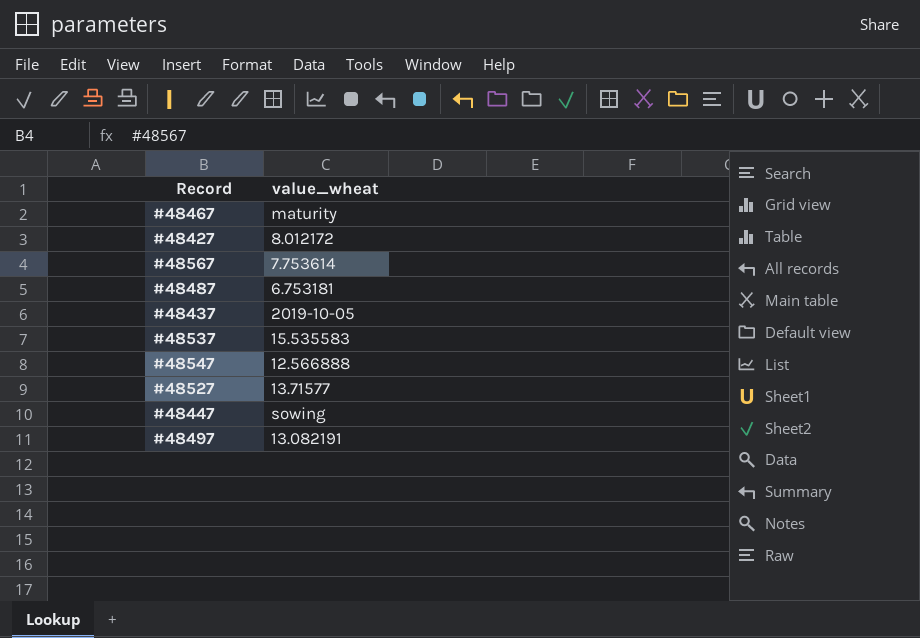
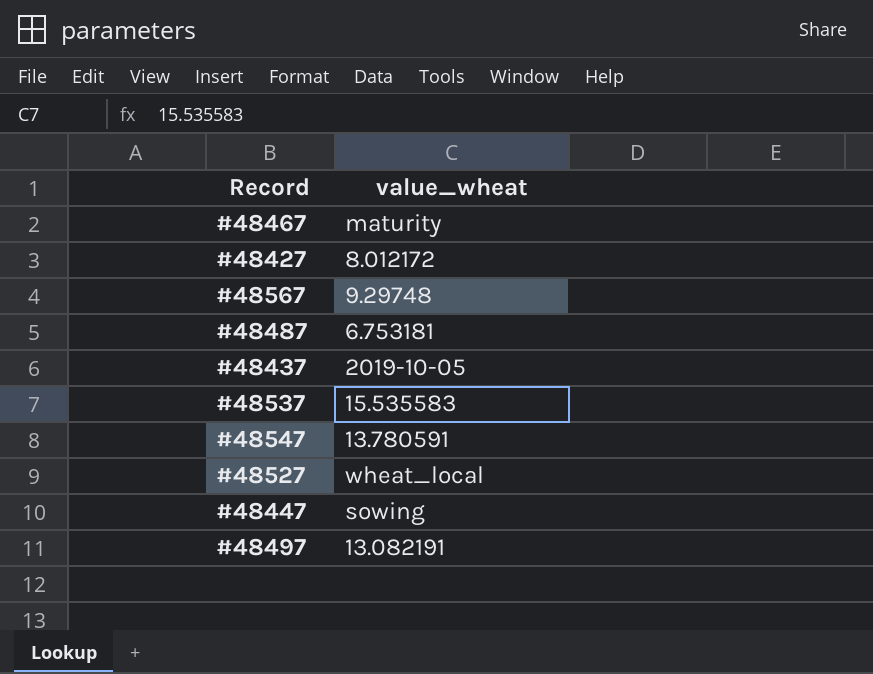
#48567 | value_wheat: 7.753614 -> 9.29748
#48547 | value_wheat: 12.566888 -> 13.780591
#48527 | value_wheat: 13.71577 -> wheat_local

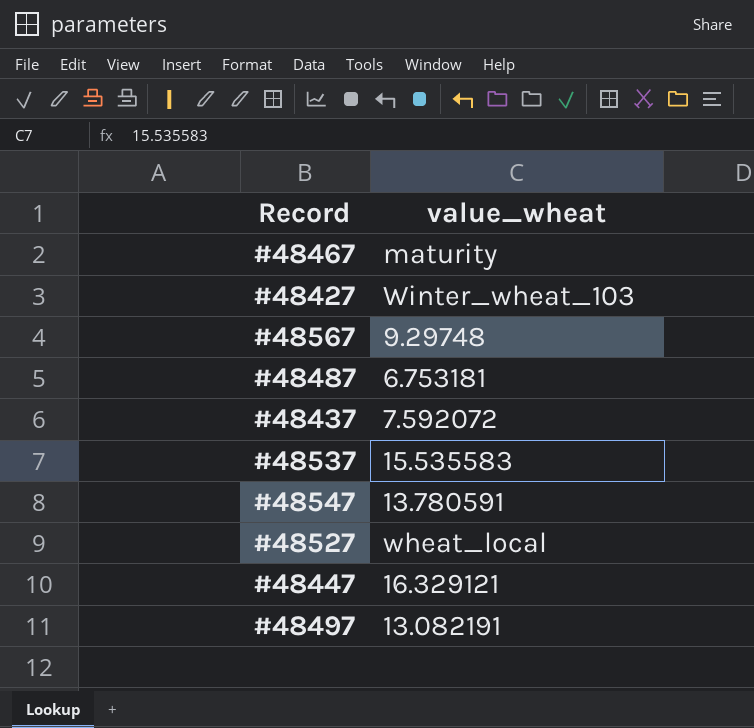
#48427 | value_wheat: 8.012172 -> Winter_wheat_103
#48437 | value_wheat: 2019-10-05 -> 7.592072
#48447 | value_wheat: sowing -> 16.329121

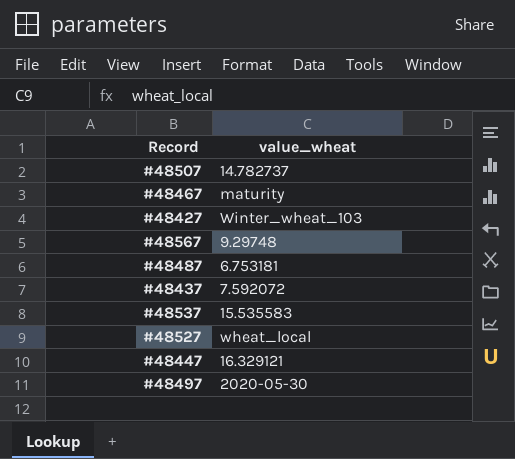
row #48547: 13.780591 -> none
row #48507: none -> 14.782737
#48497 | value_wheat: 13.082191 -> 2020-05-30

